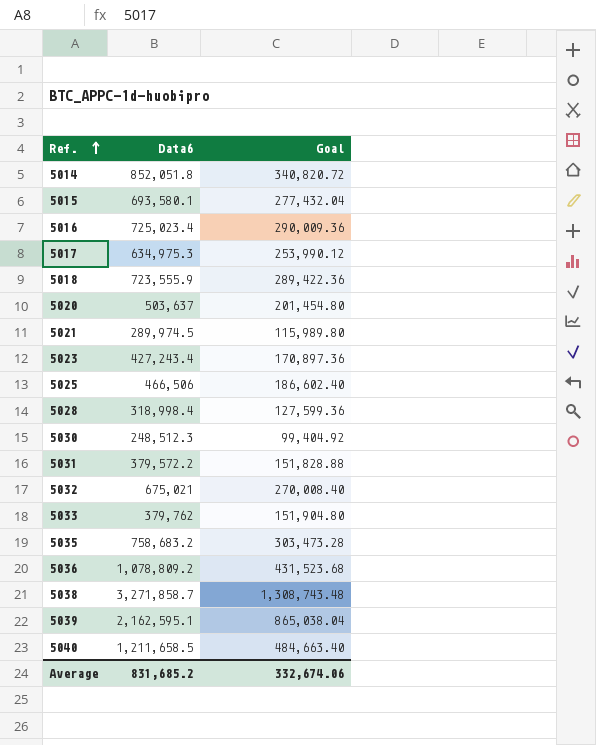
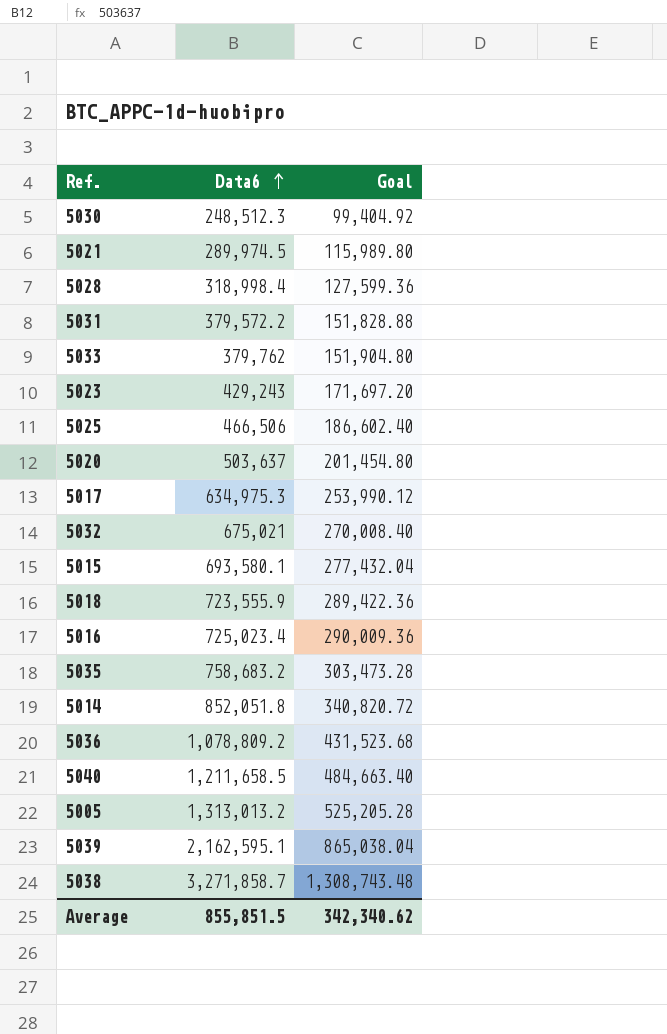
row order: Ref. ascending -> Data6 ascending
5023 | Data6: 427,243.4 -> 429,243
5023 | Goal: 170,897.36 -> 171,697.20
row 5005: none -> 1,313,013.2 | 525,205.28
Average | Data6: 831,685.2 -> 855,851.5
Average | Goal: 332,674.06 -> 342,340.62

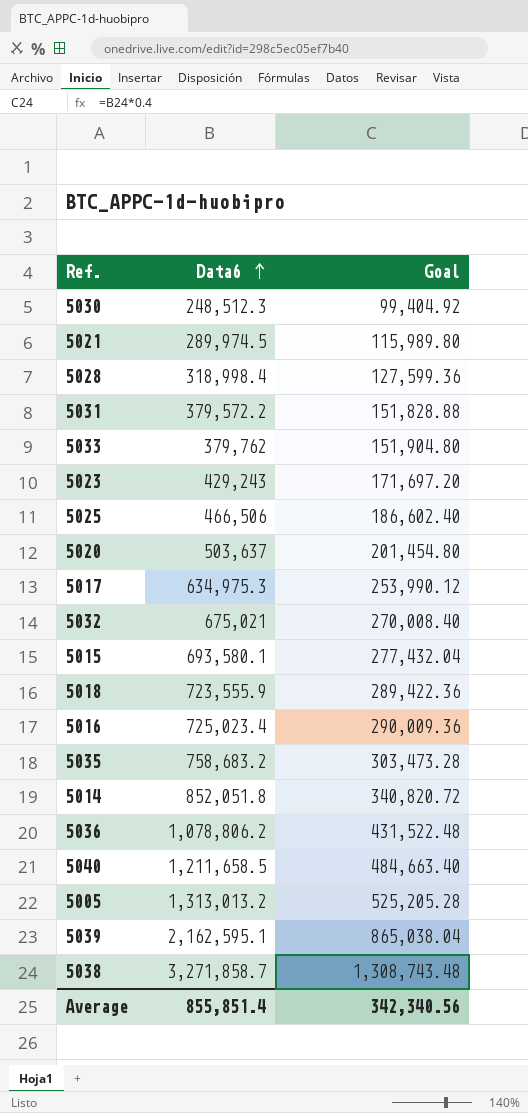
5036 | Data6: 1,078,809.2 -> 1,078,806.2
5036 | Goal: 431,523.68 -> 431,522.48
Average | Data6: 855,851.5 -> 855,851.4
Average | Goal: 342,340.62 -> 342,340.56

